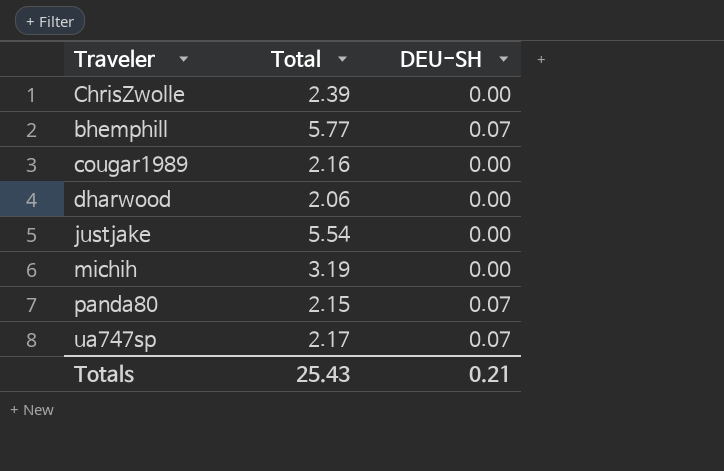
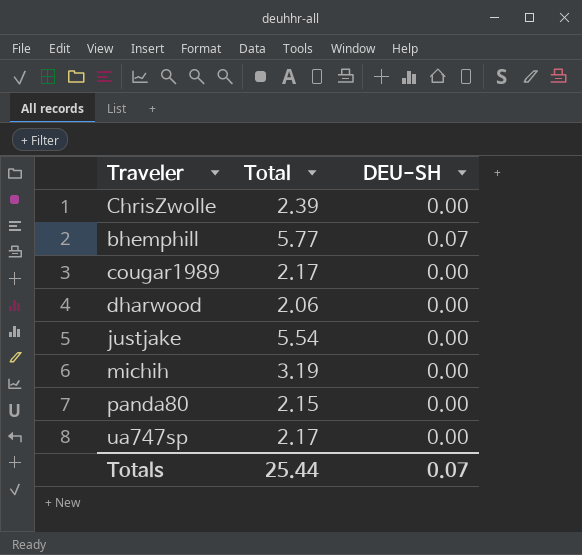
cougar1989 | Total: 2.16 -> 2.17
panda80 | DEU-SH: 0.07 -> 0.00
ua747sp | DEU-SH: 0.07 -> 0.00
Totals | Total: 25.43 -> 25.44
Totals | DEU-SH: 0.21 -> 0.07

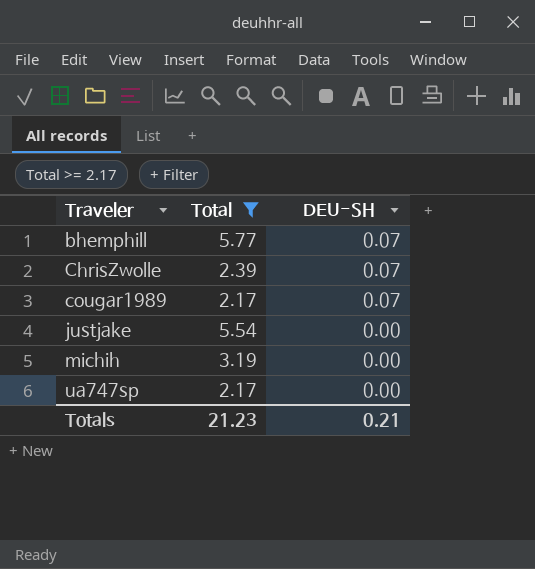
filter: none -> Total >= 2.17
row order: none -> Traveler ascending
ChrisZwolle | DEU-SH: 0.00 -> 0.07
cougar1989 | DEU-SH: 0.00 -> 0.07
Totals | Total: 25.44 -> 21.23
Totals | DEU-SH: 0.07 -> 0.21

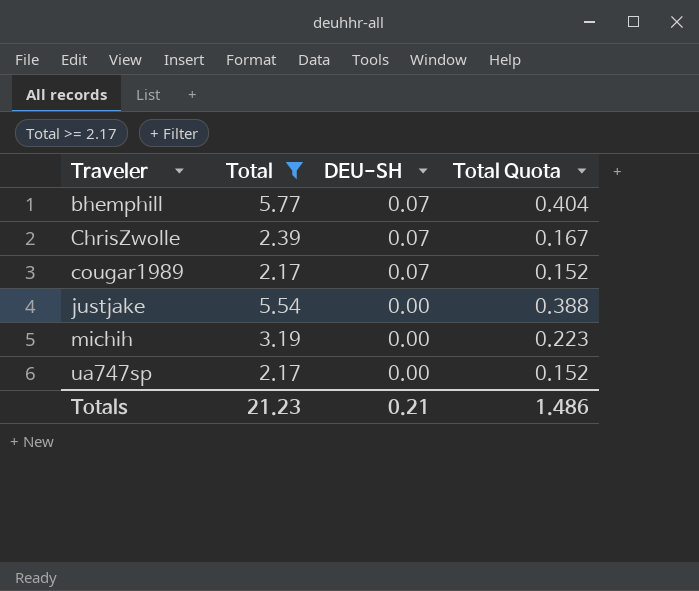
column Total Quota | formula: none -> [Total] * 0.07

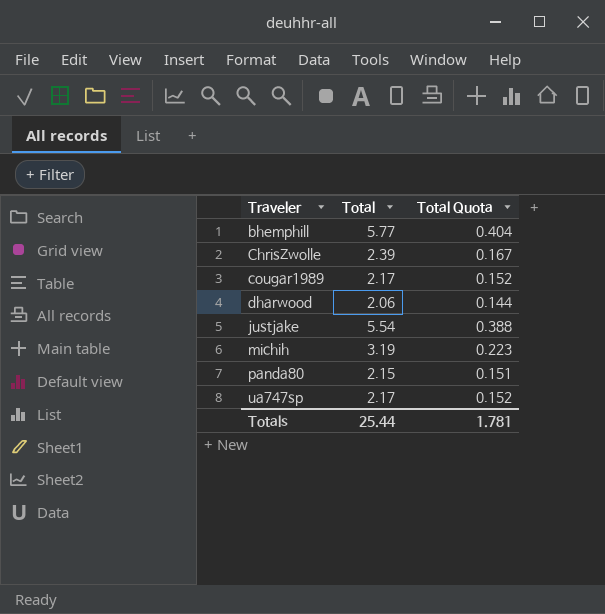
filter: Total >= 2.17 -> none
column DEU-SH | position: 3 -> none
Totals | Total: 21.23 -> 25.44
Totals | Total Quota: 1.486 -> 1.781

